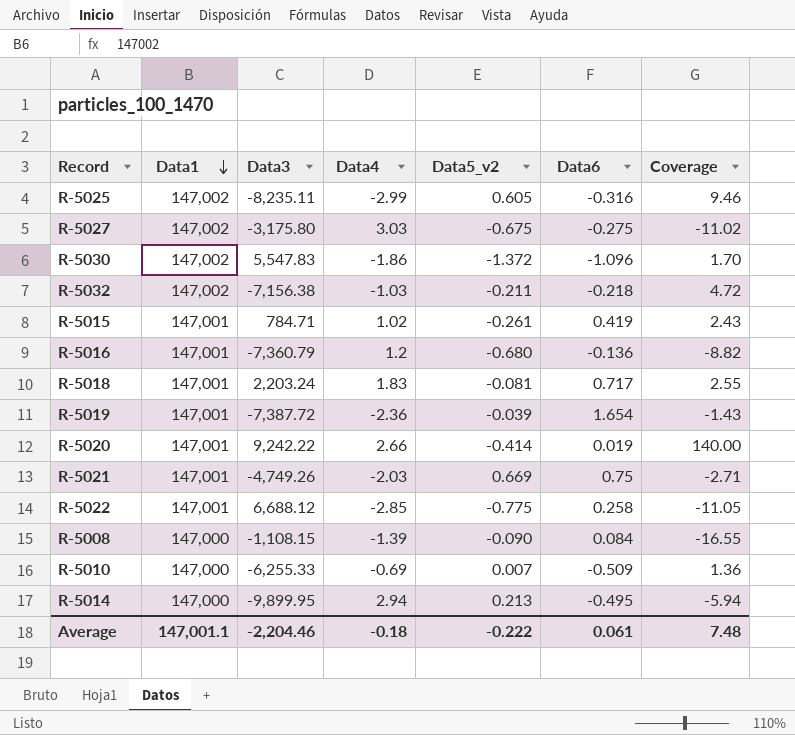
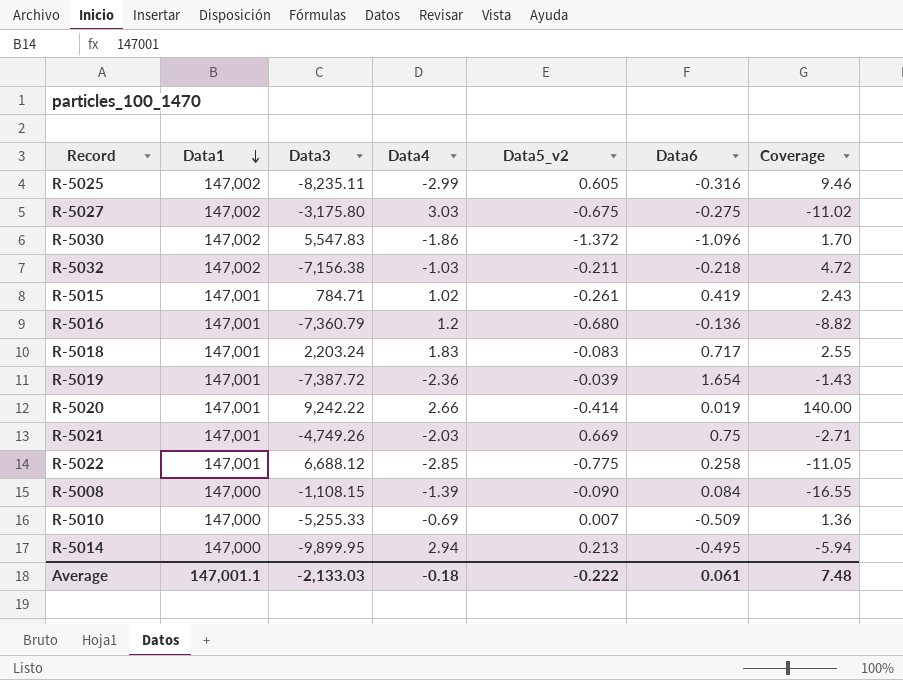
R-5018 | Data5_v2: -0.081 -> -0.083
R-5010 | Data3: -6,255.33 -> -5,255.33
Average | Data3: -2,204.46 -> -2,133.03

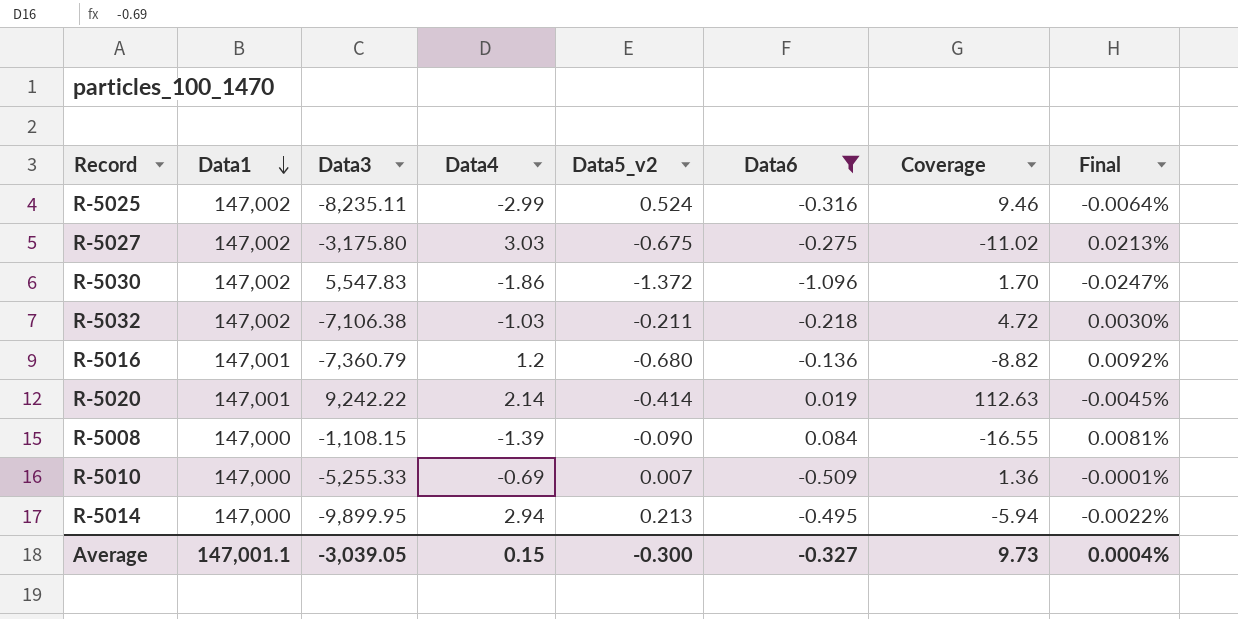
filter: none -> Data6 <= 0.084
column Final | formula: none -> [Data5_v2] / [Data3]
R-5025 | Data5_v2: 0.605 -> 0.524
R-5032 | Data3: -7,156.38 -> -7,106.38
R-5020 | Data4: 2.66 -> 2.14
R-5020 | Coverage: 140.00 -> 112.63
Average | Data3: -2,133.03 -> -3,039.05
Average | Data4: -0.18 -> 0.15
Average | Data5_v2: -0.222 -> -0.300
Average | Data6: 0.061 -> -0.327
Average | Coverage: 7.48 -> 9.73

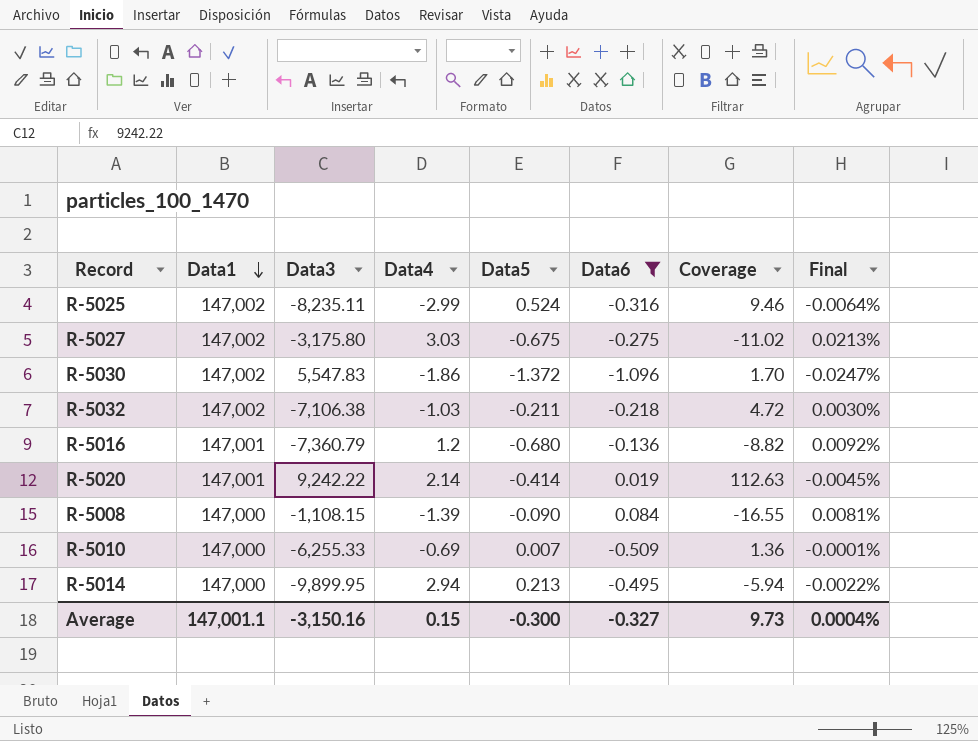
column name: Data5_v2 -> Data5
R-5010 | Data3: -5,255.33 -> -6,255.33
Average | Data3: -3,039.05 -> -3,150.16

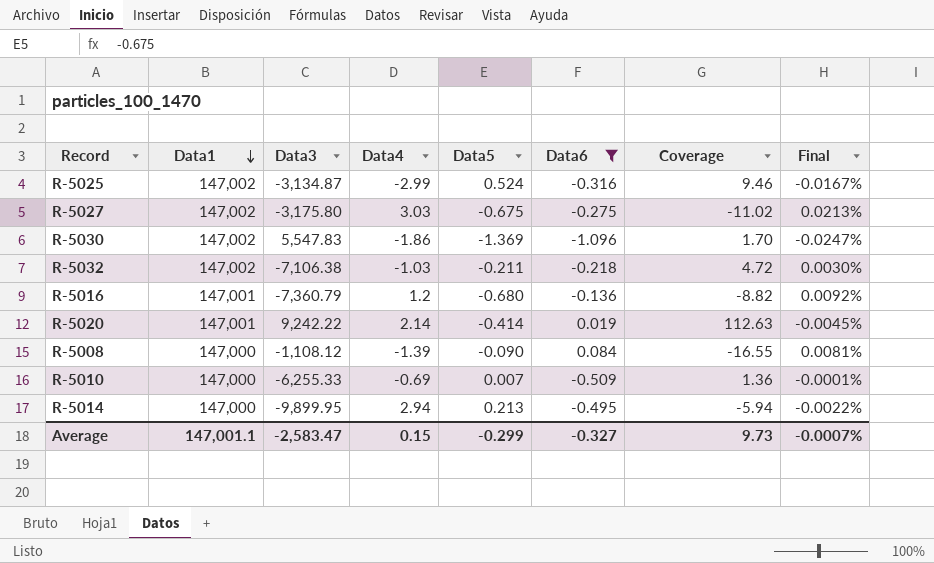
R-5025 | Data3: -8,235.11 -> -3,134.87
R-5025 | Final: -0.0064% -> -0.0167%
R-5030 | Data5: -1.372 -> -1.369
R-5008 | Data3: -1,108.15 -> -1,108.12
Average | Data3: -3,150.16 -> -2,583.47
Average | Data5: -0.300 -> -0.299
Average | Final: 0.0004% -> -0.0007%

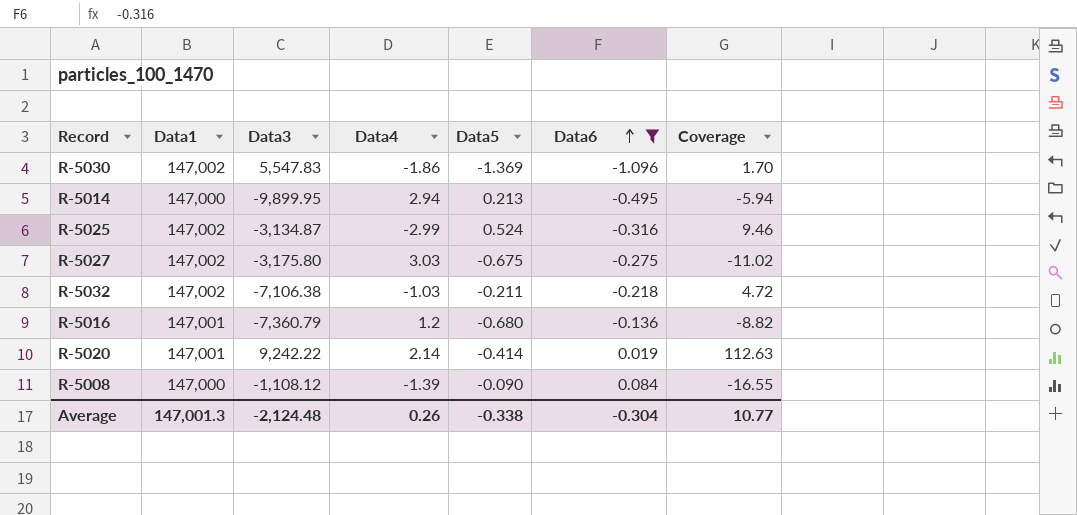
row order: Data1 descending -> Data6 ascending
column Final | formula: [Data5] / [Data3] -> none
row R-5010: 147,000 | -6,255.33 | -0.69 | 0.007 | -0.509 | 1.36 | -0.0001% -> none
Average | Data1: 147,001.1 -> 147,001.3
Average | Data3: -2,583.47 -> -2,124.48
Average | Data4: 0.15 -> 0.26
Average | Data5: -0.299 -> -0.338
Average | Data6: -0.327 -> -0.304
Average | Coverage: 9.73 -> 10.77

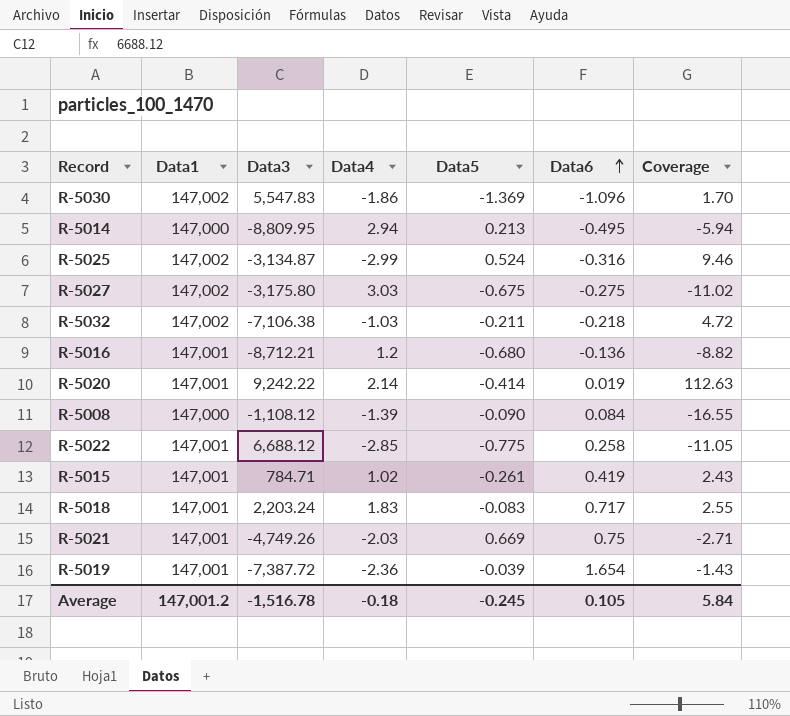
filter: Data6 <= 0.084 -> none
R-5014 | Data3: -9,899.95 -> -8,809.95
R-5016 | Data3: -7,360.79 -> -8,712.21
Average | Data1: 147,001.3 -> 147,001.2
Average | Data3: -2,124.48 -> -1,516.78
Average | Data4: 0.26 -> -0.18
Average | Data5: -0.338 -> -0.245
Average | Data6: -0.304 -> 0.105
Average | Coverage: 10.77 -> 5.84

